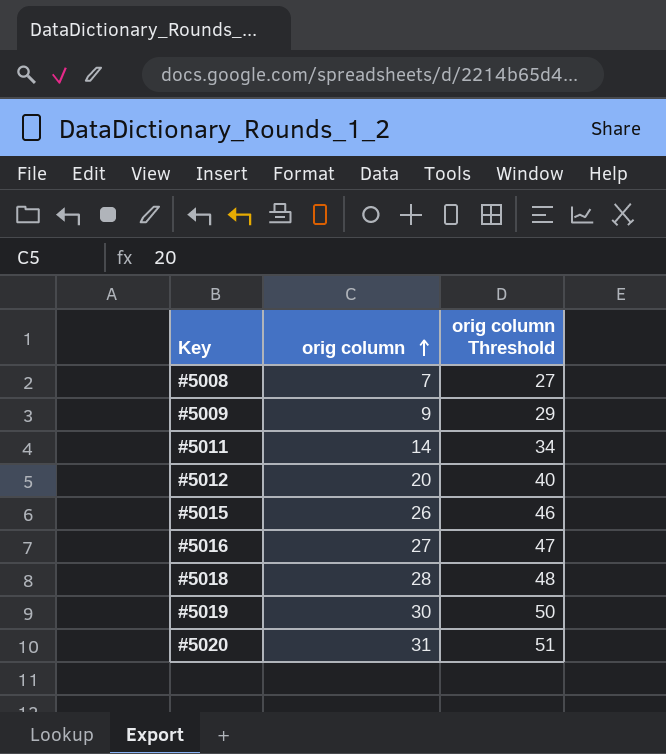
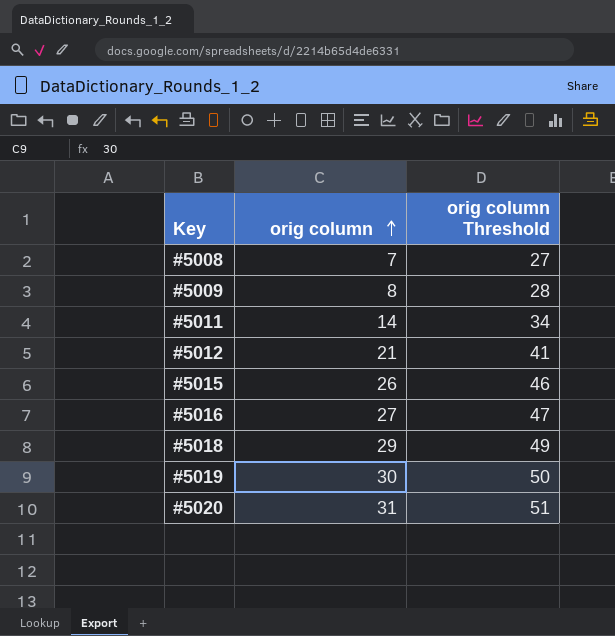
#5009 | orig column: 9 -> 8
#5009 | orig column Threshold: 29 -> 28
#5012 | orig column: 20 -> 21
#5012 | orig column Threshold: 40 -> 41
#5018 | orig column: 28 -> 29
#5018 | orig column Threshold: 48 -> 49

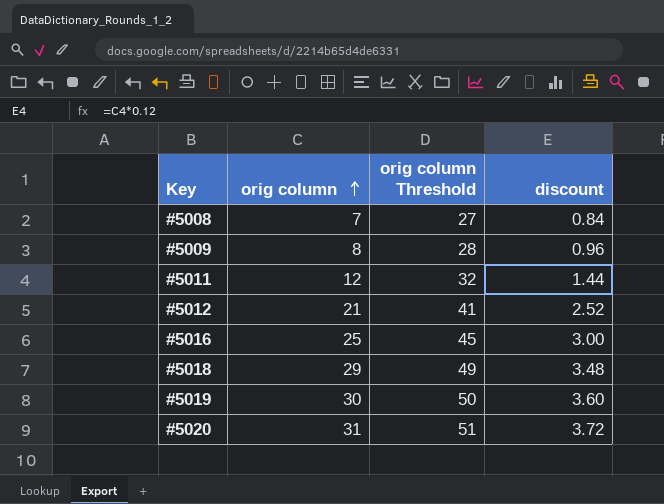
column discount | formula: none -> [orig column] * 0.12
row #5015: 26 | 46 -> none
#5011 | orig column: 14 -> 12
#5011 | orig column Threshold: 34 -> 32
#5016 | orig column: 27 -> 25
#5016 | orig column Threshold: 47 -> 45

